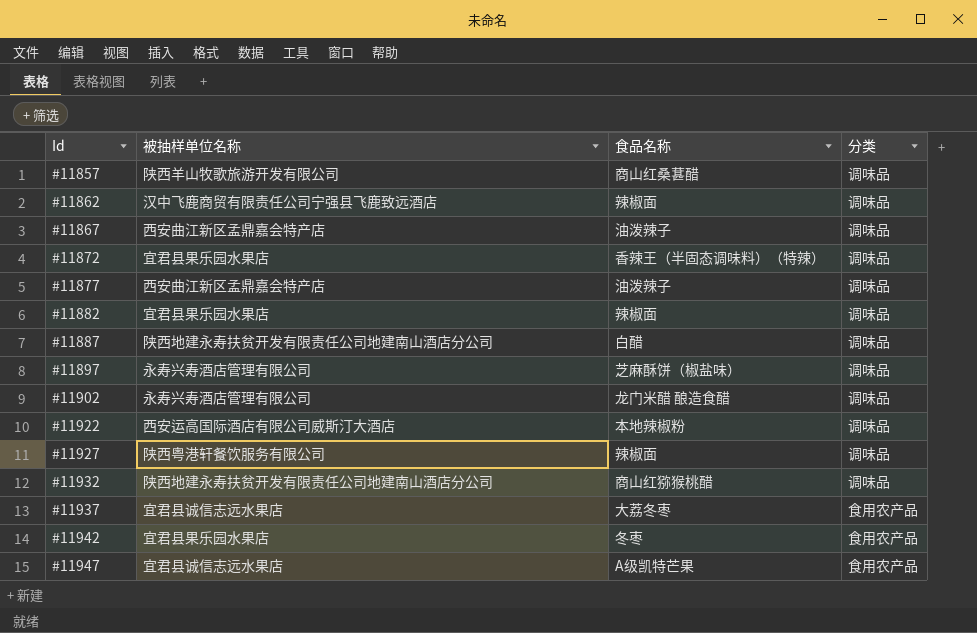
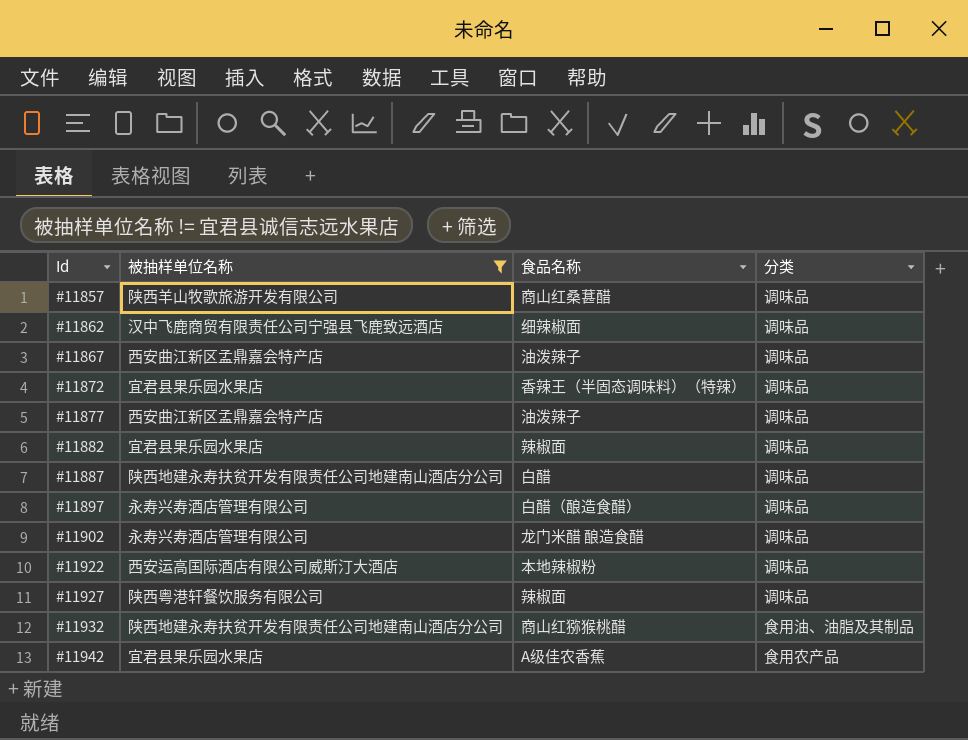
filter: none -> 被抽样单位名称 != 宜君县诚信志远水果店
#11862 | 食品名称: 辣椒面 -> 细辣椒面
#11897 | 食品名称: 芝麻酥饼（椒盐味） -> 白醋（酿造食醋）
#11932 | 分类: 调味品 -> 食用油、油脂及其制品
#11942 | 食品名称: 冬枣 -> A级佳农香蕉

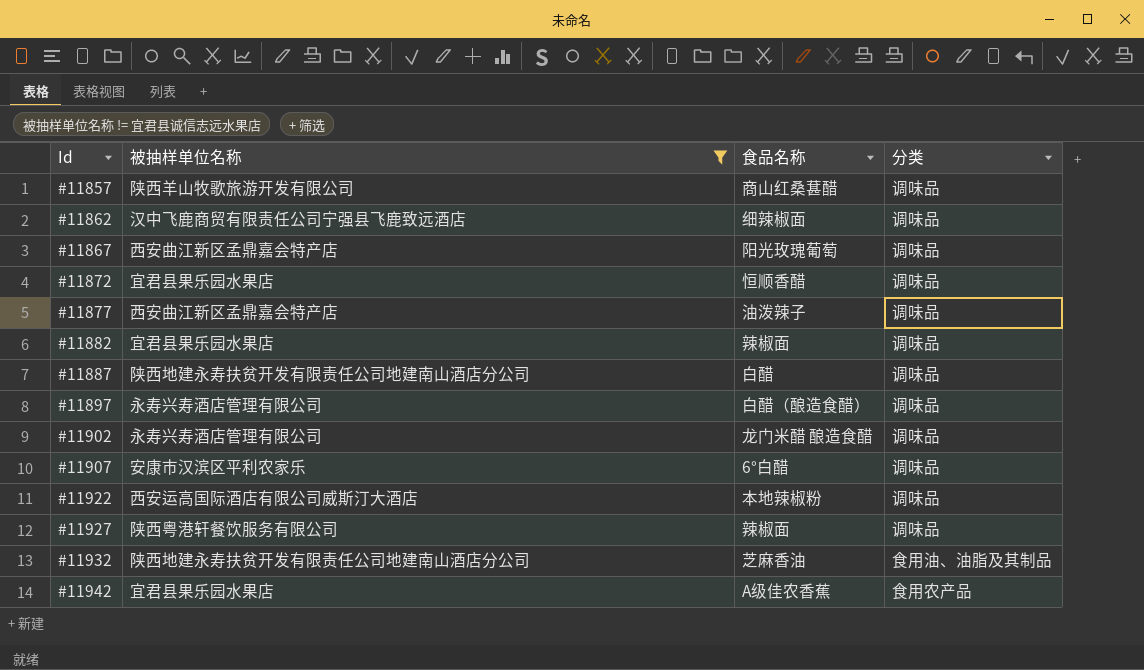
#11867 | 食品名称: 油泼辣子 -> 阳光玫瑰葡萄
#11872 | 食品名称: 香辣王（半固态调味料）（特辣） -> 恒顺香醋
row #11907: none -> 安康市汉滨区平利农家乐 | 6°白醋 | 调味品
#11932 | 食品名称: 商山红猕猴桃醋 -> 芝麻香油

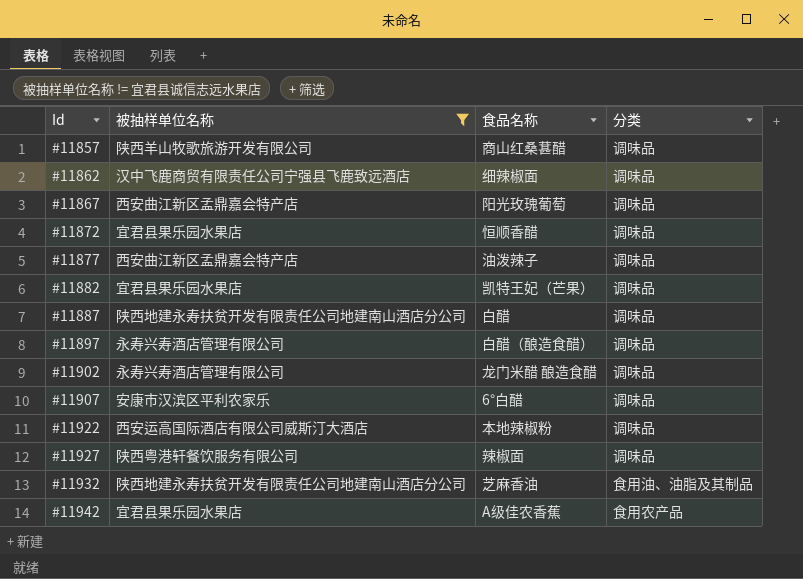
#11882 | 食品名称: 辣椒面 -> 凯特王妃（芒果）

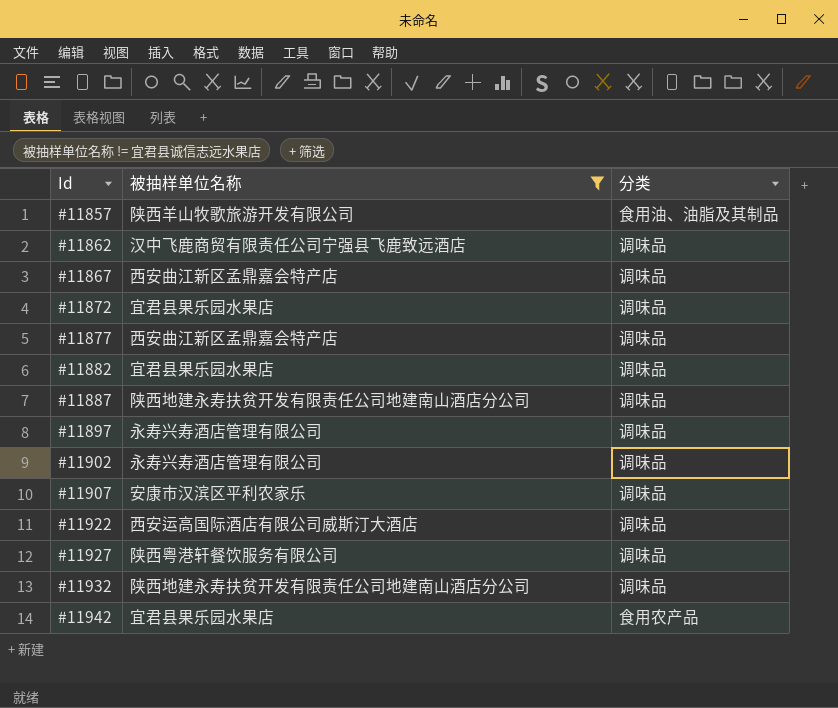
column 食品名称 | position: 3 -> none
#11857 | 分类: 调味品 -> 食用油、油脂及其制品
#11932 | 分类: 食用油、油脂及其制品 -> 调味品

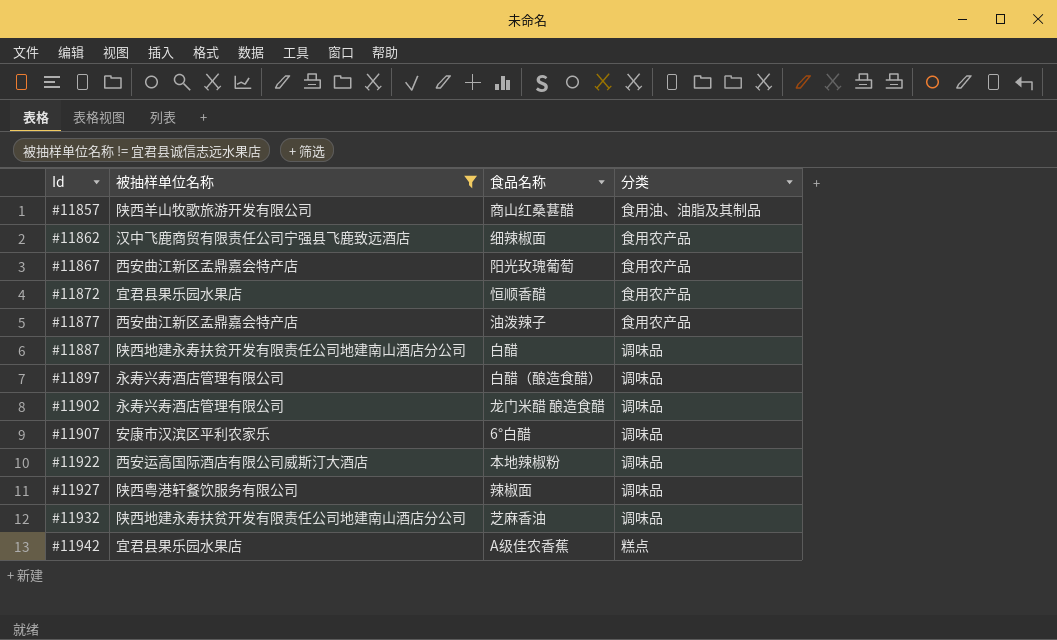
column 食品名称 | position: none -> 3
row #11882: 宜君县果乐园水果店 | 调味品 -> none
#11862 | 分类: 调味品 -> 食用农产品
#11867 | 分类: 调味品 -> 食用农产品
#11872 | 分类: 调味品 -> 食用农产品
#11877 | 分类: 调味品 -> 食用农产品
#11942 | 分类: 食用农产品 -> 糕点

